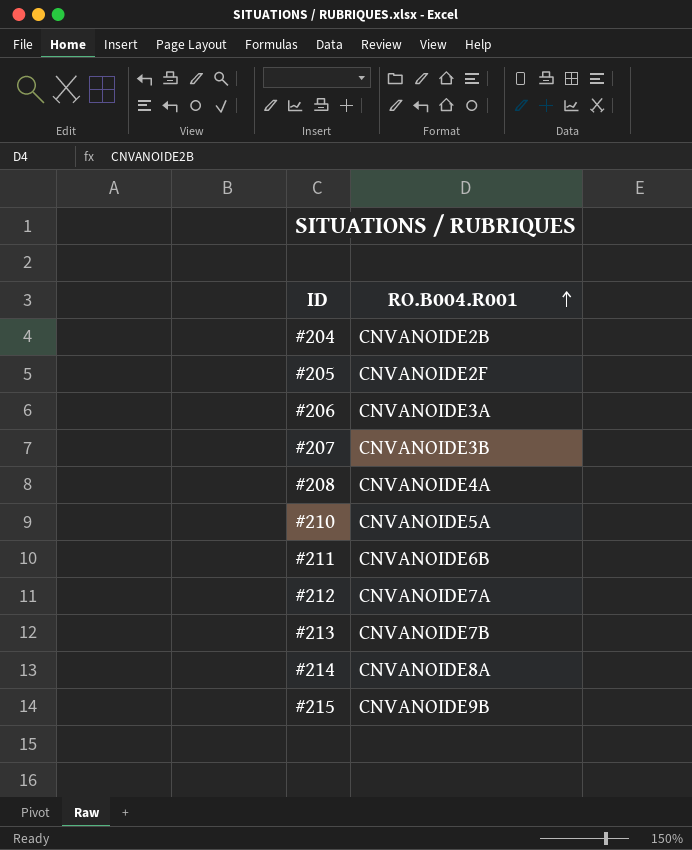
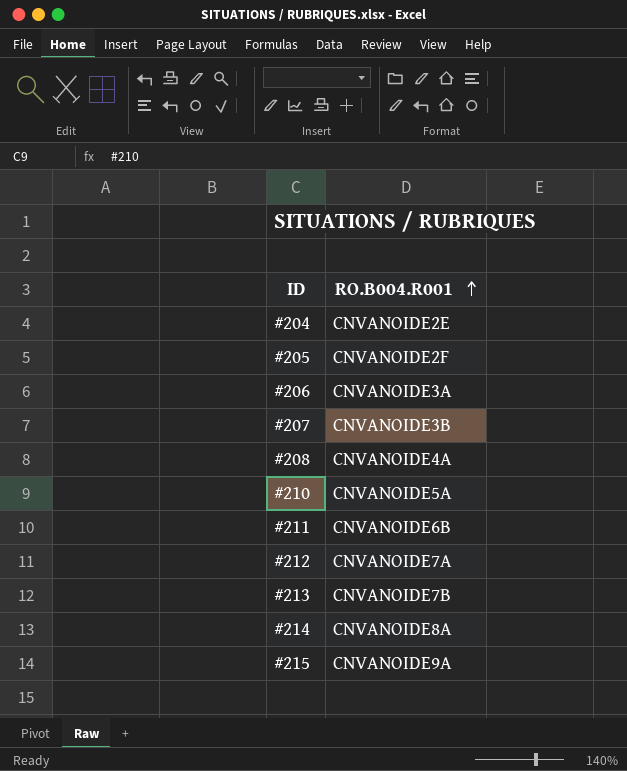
#204 | RO.B004.R001: CNVANOIDE2B -> CNVANOIDE2E
#215 | RO.B004.R001: CNVANOIDE9B -> CNVANOIDE9A

